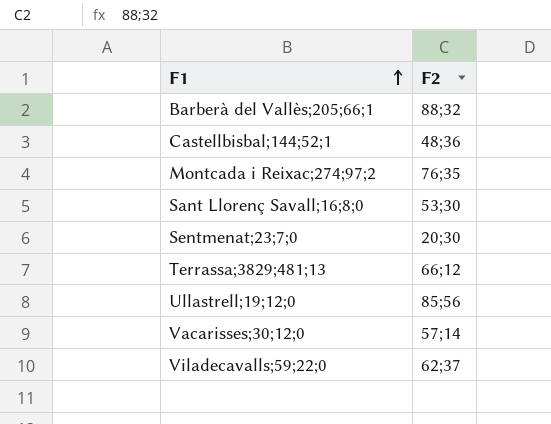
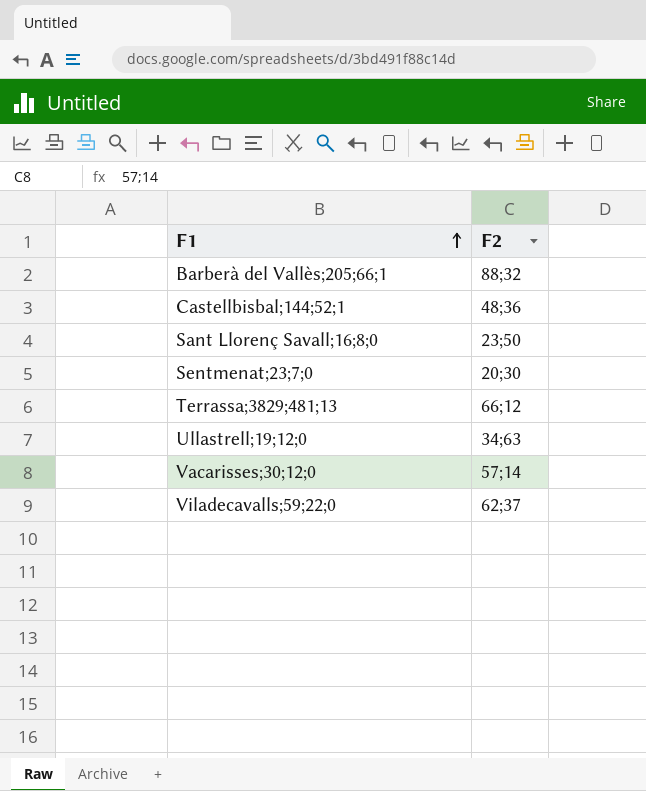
row Montcada i Reixac;274;97;2: 76;35 -> none
Sant Llorenç Savall;16;8;0 | F2: 53;30 -> 23;50
Ullastrell;19;12;0 | F2: 85;56 -> 34;63

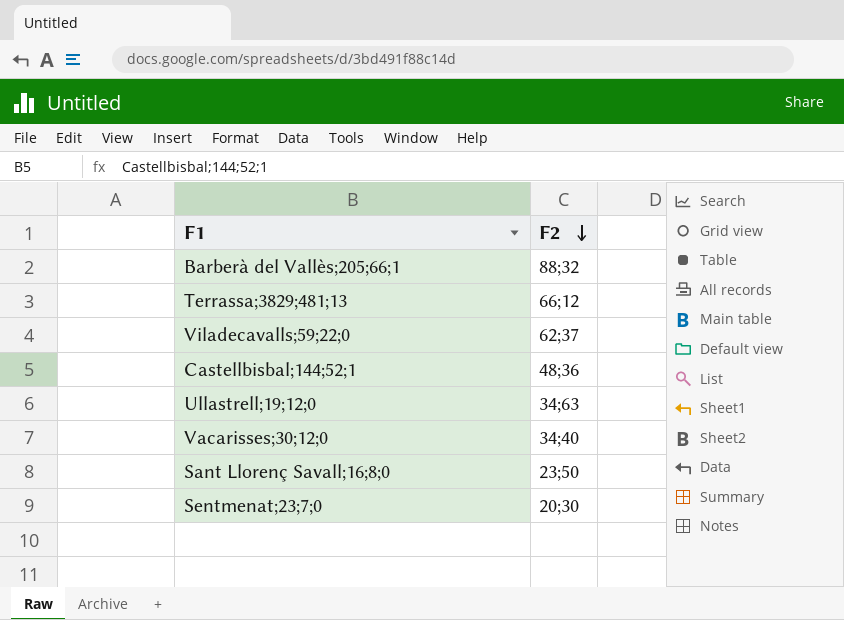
row order: F1 ascending -> F2 descending
Vacarisses;30;12;0 | F2: 57;14 -> 34;40

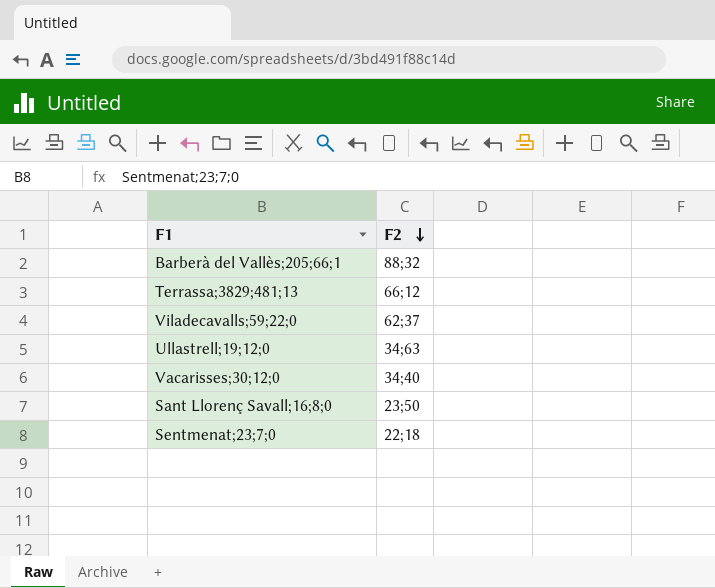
row Castellbisbal;144;52;1: 48;36 -> none
Sentmenat;23;7;0 | F2: 20;30 -> 22;18

